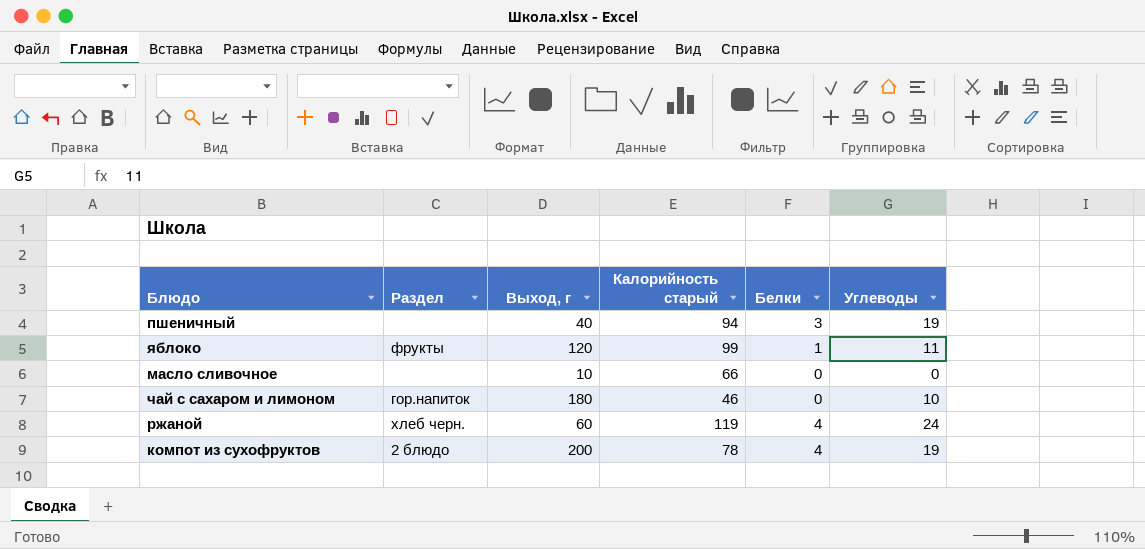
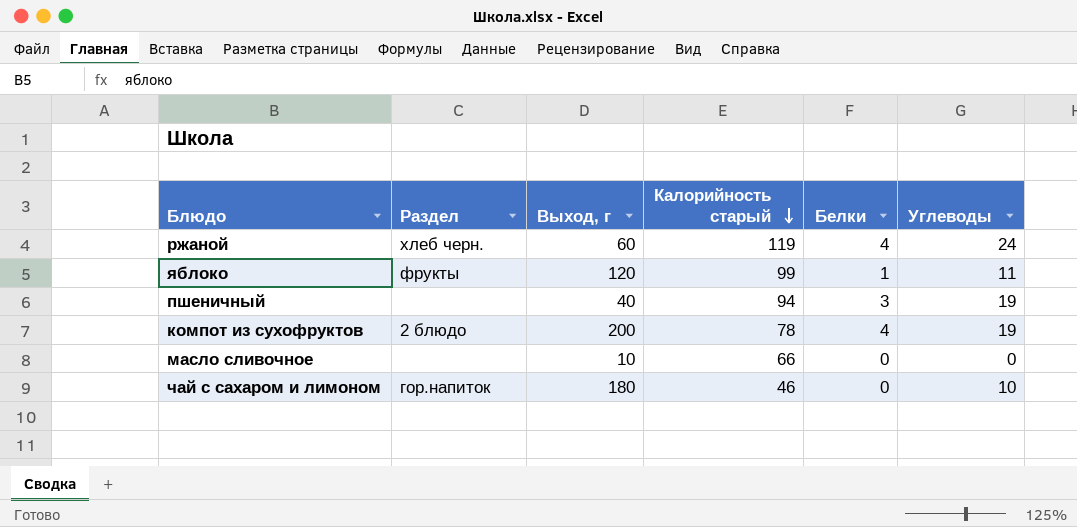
row order: none -> Калорийность старый descending

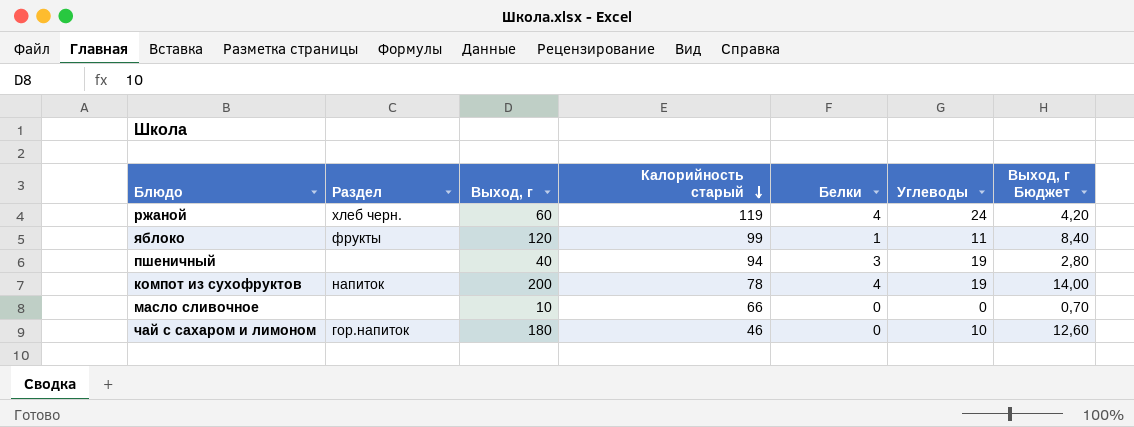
column Выход, г Бюджет | formula: none -> [Выход, г] * 0,07
компот из сухофруктов | Раздел: 2 блюдо -> напиток

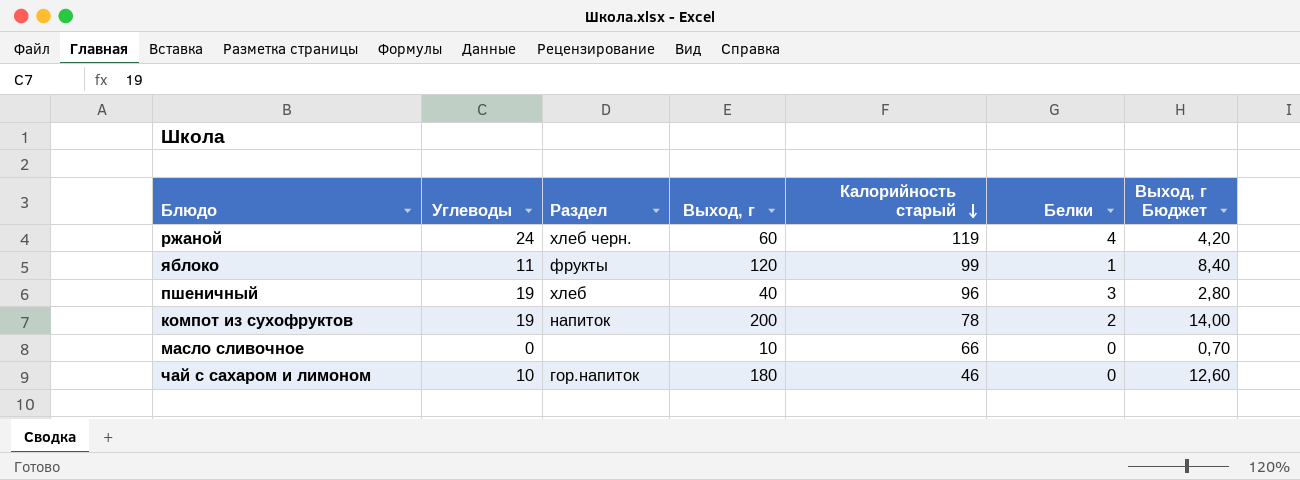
column Углеводы | position: 6 -> 2
пшеничный | Раздел: none -> хлеб
пшеничный | Калорийность старый: 94 -> 96
компот из сухофруктов | Белки: 4 -> 2

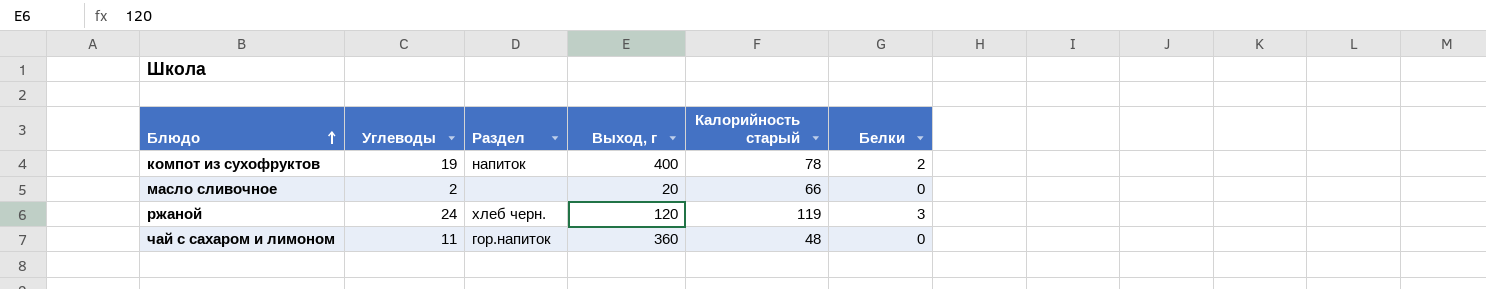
row order: Калорийность старый descending -> Блюдо ascending
column Выход, г Бюджет | formula: [Выход, г] * 0,07 -> none
row яблоко: 11 | фрукты | 120 | 99 | 1 | 8,40 -> none
row пшеничный: 19 | хлеб | 40 | 96 | 3 | 2,80 -> none
компот из сухофруктов | Выход, г: 200 -> 400
масло сливочное | Углеводы: 0 -> 2
масло сливочное | Выход, г: 10 -> 20
ржаной | Выход, г: 60 -> 120
ржаной | Белки: 4 -> 3
чай с сахаром и лимоном | Углеводы: 10 -> 11
чай с сахаром и лимоном | Выход, г: 180 -> 360
чай с сахаром и лимоном | Калорийность старый: 46 -> 48

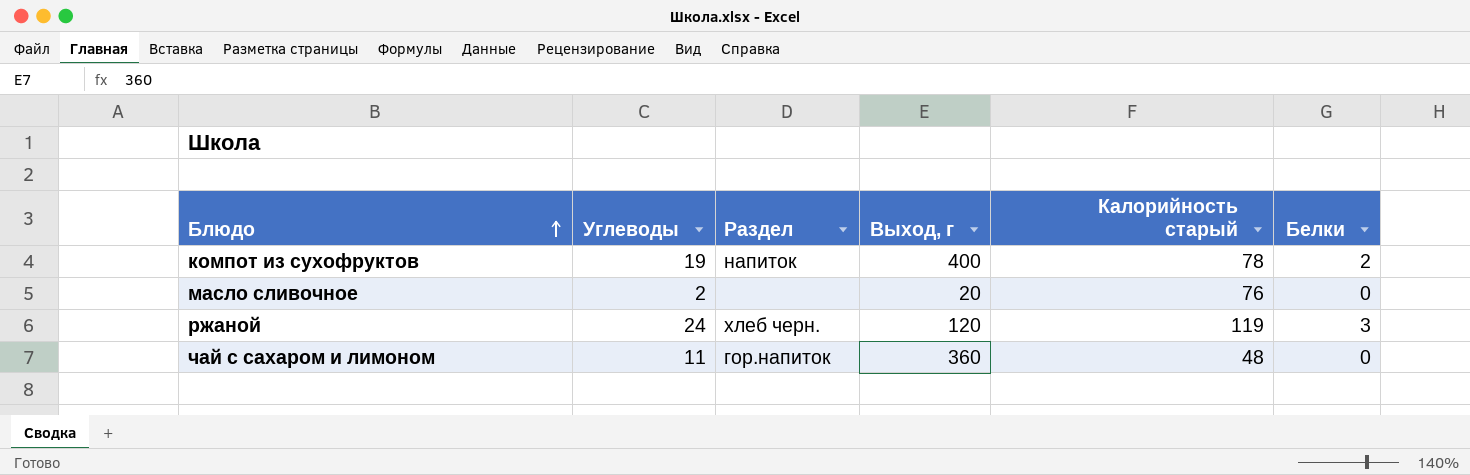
масло сливочное | Калорийность старый: 66 -> 76

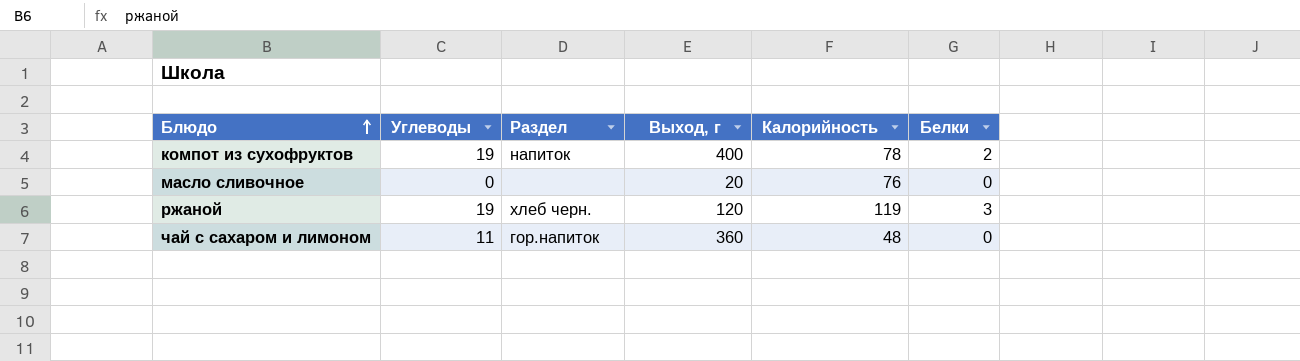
column name: Калорийность старый -> Калорийность
масло сливочное | Углеводы: 2 -> 0
ржаной | Углеводы: 24 -> 19

